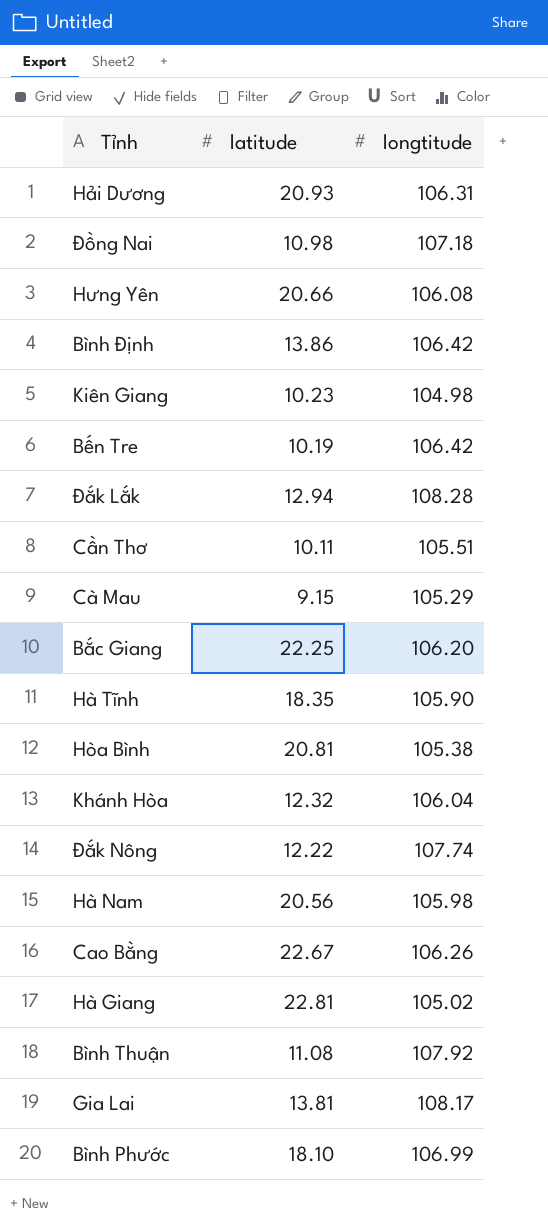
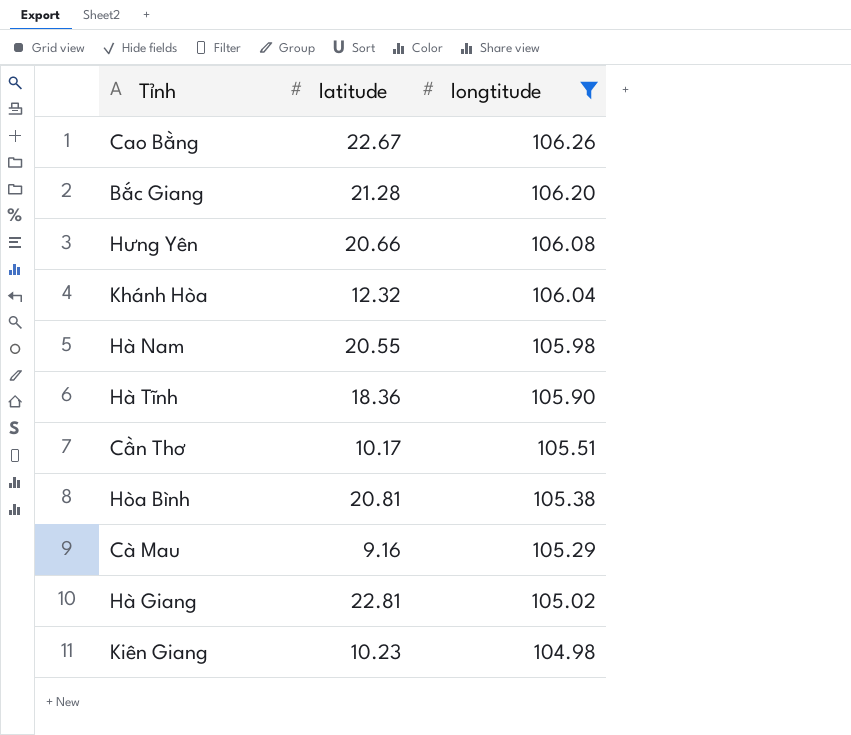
filter: none -> longtitude <= 106.26
row order: none -> longtitude descending
Bắc Giang | latitude: 22.25 -> 21.28
Hà Nam | latitude: 20.56 -> 20.55
Hà Tĩnh | latitude: 18.35 -> 18.36
Cần Thơ | latitude: 10.11 -> 10.17
Cà Mau | latitude: 9.15 -> 9.16

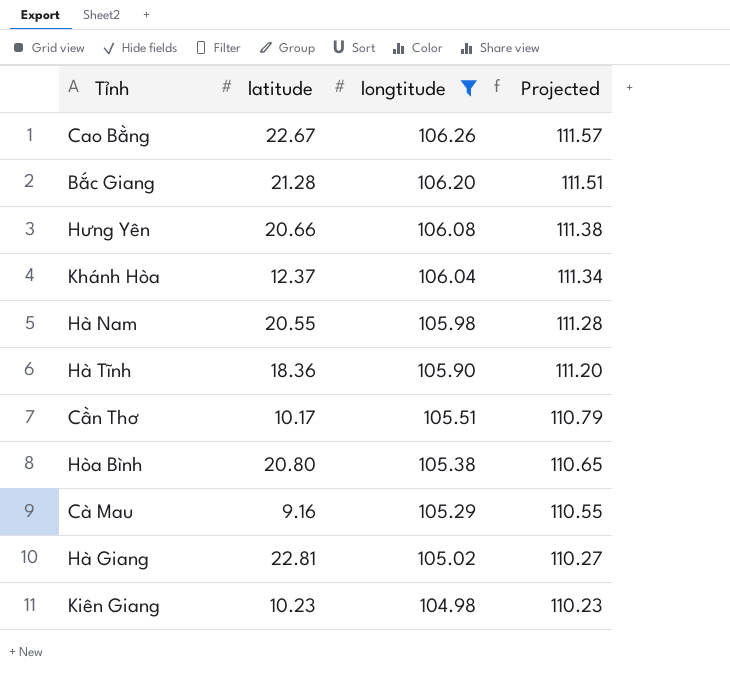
column Projected | formula: none -> [longtitude] * 1.05
Khánh Hòa | latitude: 12.32 -> 12.37
Hòa Bình | latitude: 20.81 -> 20.80

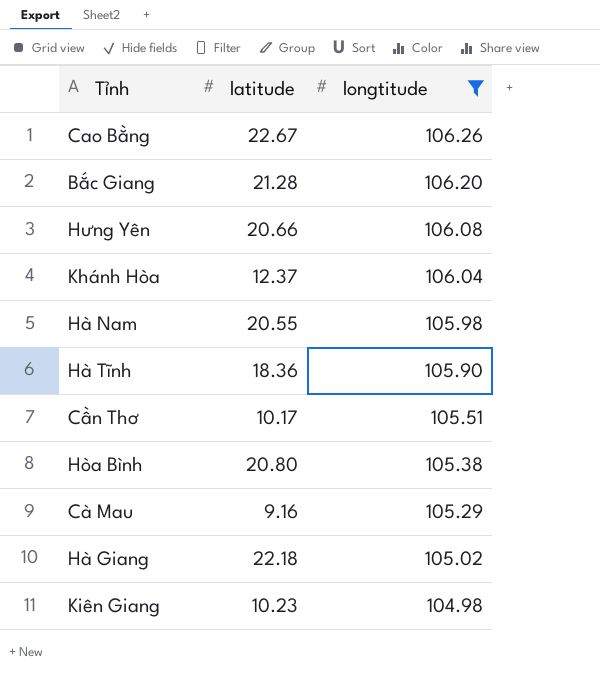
column Projected | formula: [longtitude] * 1.05 -> none
Hà Giang | latitude: 22.81 -> 22.18

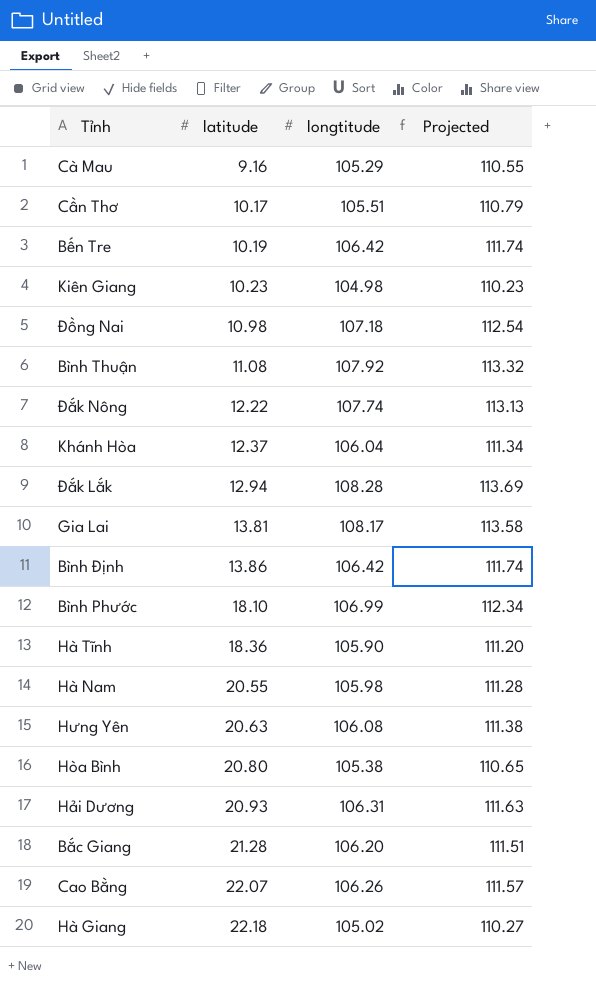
filter: longtitude <= 106.26 -> none
row order: longtitude descending -> latitude ascending
column Projected | formula: none -> [longtitude] * 1.05
Hưng Yên | latitude: 20.66 -> 20.63
Cao Bằng | latitude: 22.67 -> 22.07

